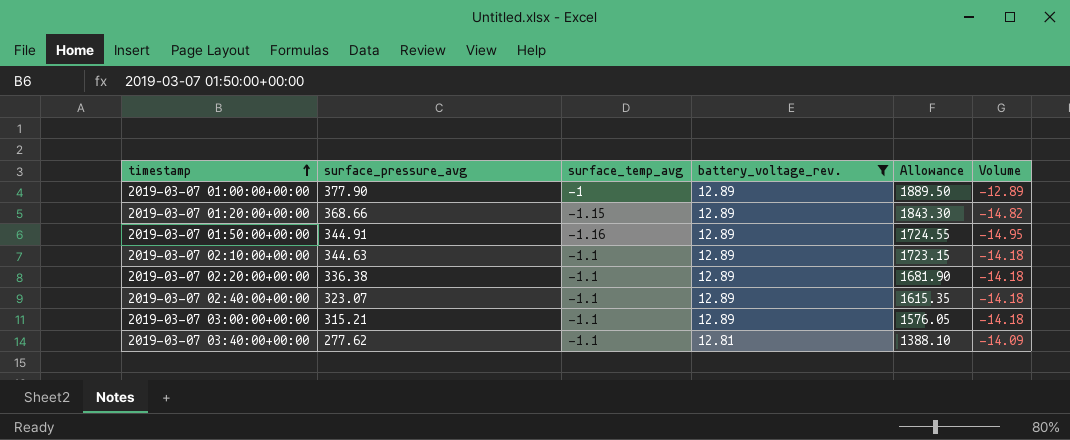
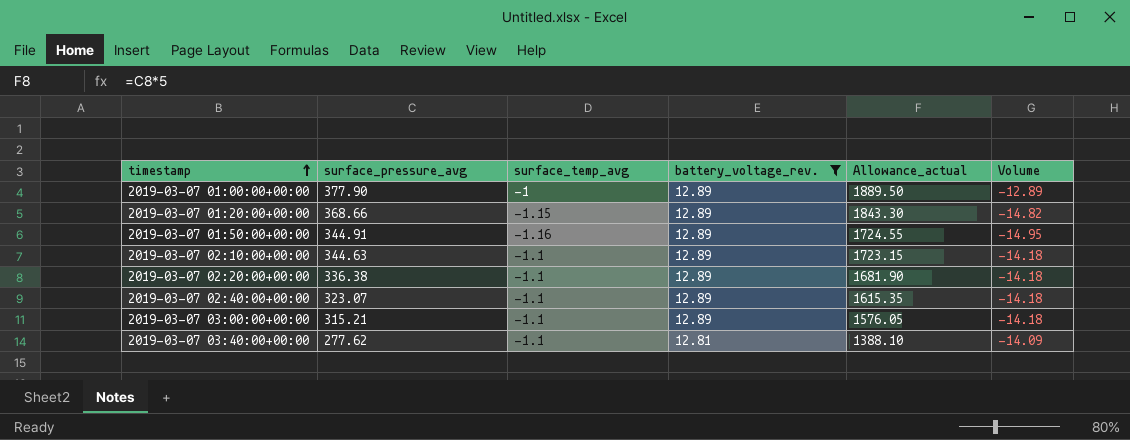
column name: Allowance -> Allowance_actual

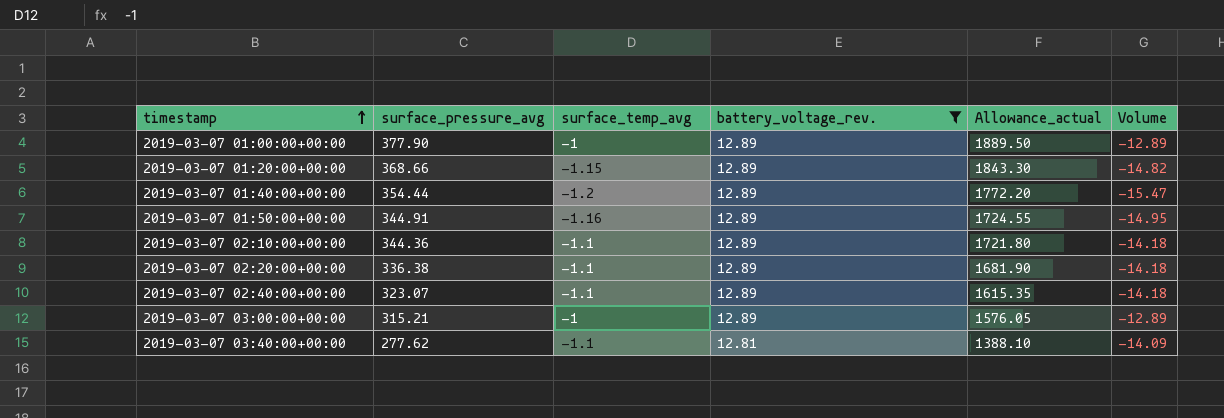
row 2019-03-07 01:40:00+00:00: none -> 354.44 | -1.2 | 12.89 | 1772.20 | -15.47
2019-03-07 02:10:00+00:00 | surface_pressure_avg: 344.63 -> 344.36
2019-03-07 02:10:00+00:00 | Allowance_actual: 1723.15 -> 1721.80
2019-03-07 03:00:00+00:00 | surface_temp_avg: -1.1 -> -1
2019-03-07 03:00:00+00:00 | Volume: -14.18 -> -12.89

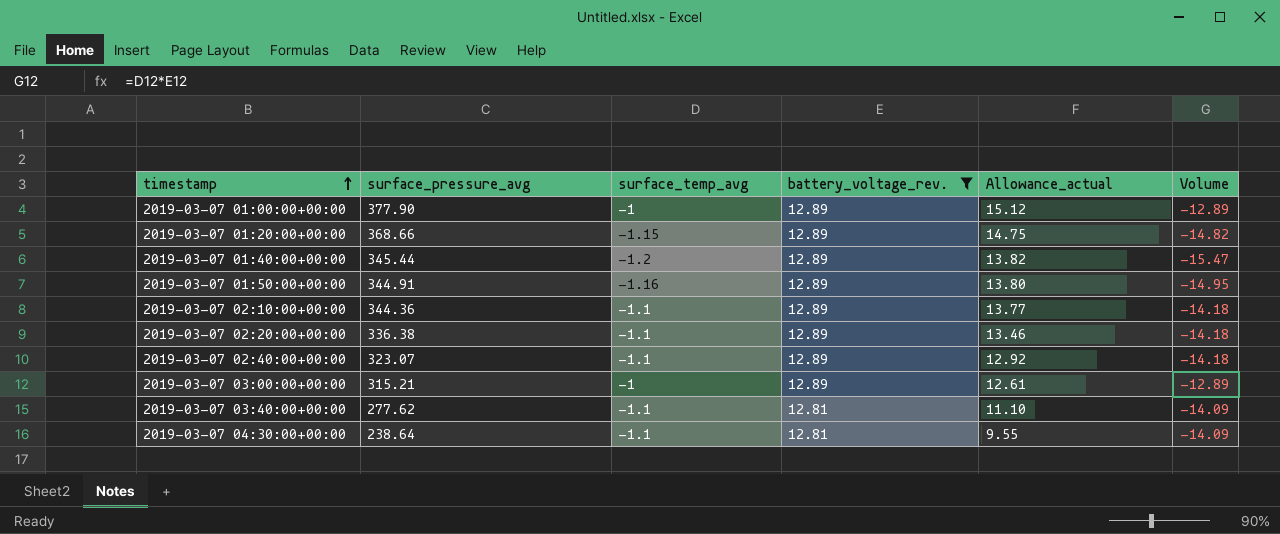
column Allowance_actual | formula: [surface_pressure_avg] * 5 -> [surface_pressure_avg] * 0.04
2019-03-07 01:40:00+00:00 | surface_pressure_avg: 354.44 -> 345.44
row 2019-03-07 04:30:00+00:00: none -> 238.64 | -1.1 | 12.81 | 9.55 | -14.09

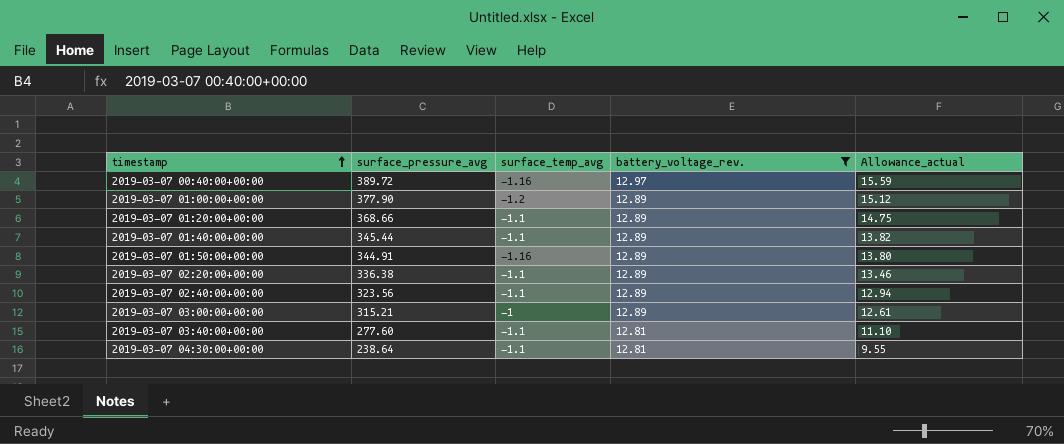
column Volume | formula: [surface_temp_avg] * [battery_voltage_rev.] -> none
row 2019-03-07 02:10:00+00:00: 344.36 | -1.1 | 12.89 | 13.77 | -14.18 -> none
row 2019-03-07 00:40:00+00:00: none -> 389.72 | -1.16 | 12.97 | 15.59
2019-03-07 01:00:00+00:00 | surface_temp_avg: -1 -> -1.2
2019-03-07 01:20:00+00:00 | surface_temp_avg: -1.15 -> -1.1
2019-03-07 01:40:00+00:00 | surface_temp_avg: -1.2 -> -1.1
2019-03-07 02:40:00+00:00 | surface_pressure_avg: 323.07 -> 323.56
2019-03-07 02:40:00+00:00 | Allowance_actual: 12.92 -> 12.94
2019-03-07 03:40:00+00:00 | surface_pressure_avg: 277.62 -> 277.60

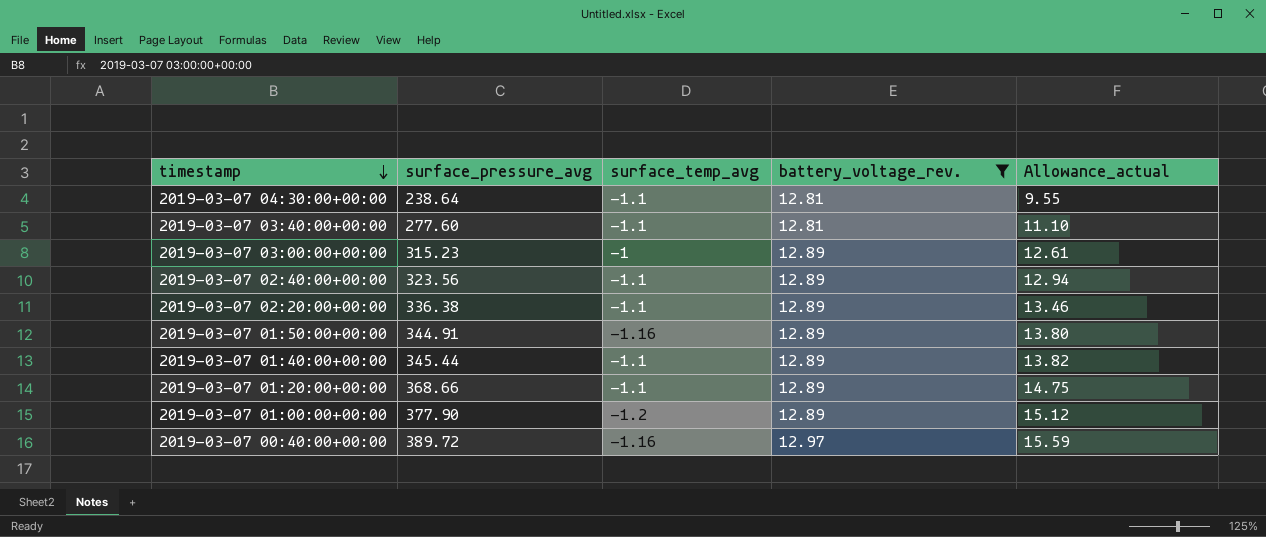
row order: timestamp ascending -> timestamp descending
2019-03-07 03:00:00+00:00 | surface_pressure_avg: 315.21 -> 315.23

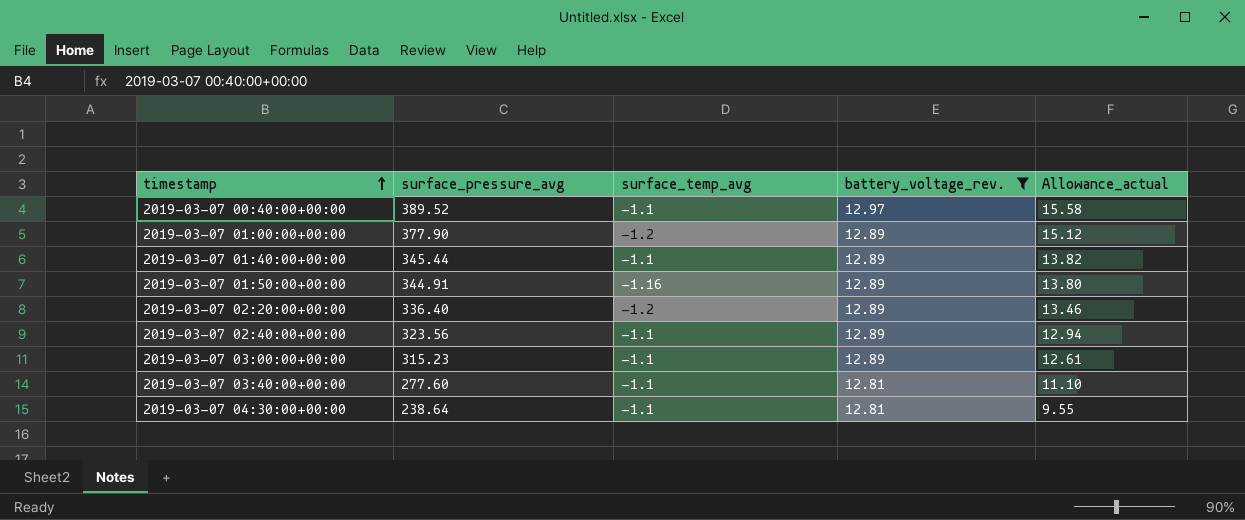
row order: timestamp descending -> timestamp ascending
row 2019-03-07 01:20:00+00:00: 368.66 | -1.1 | 12.89 | 14.75 -> none
2019-03-07 00:40:00+00:00 | surface_pressure_avg: 389.72 -> 389.52
2019-03-07 00:40:00+00:00 | surface_temp_avg: -1.16 -> -1.1
2019-03-07 00:40:00+00:00 | Allowance_actual: 15.59 -> 15.58
2019-03-07 02:20:00+00:00 | surface_pressure_avg: 336.38 -> 336.40
2019-03-07 02:20:00+00:00 | surface_temp_avg: -1.1 -> -1.2
2019-03-07 03:00:00+00:00 | surface_temp_avg: -1 -> -1.1

